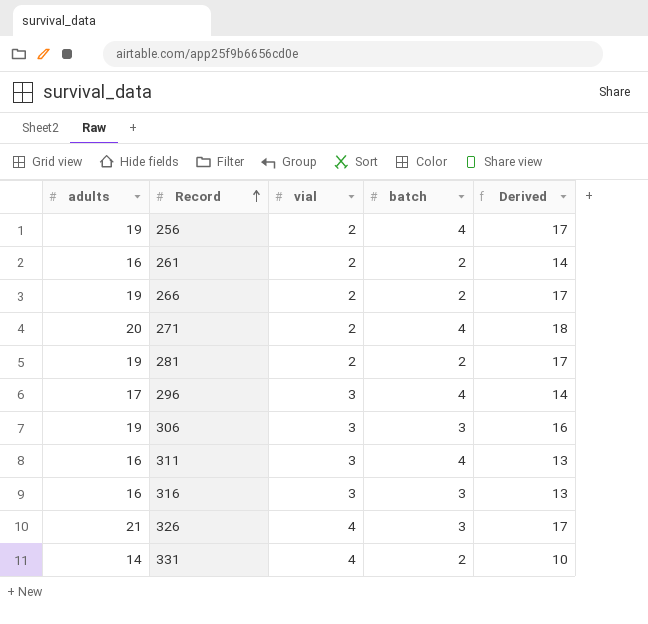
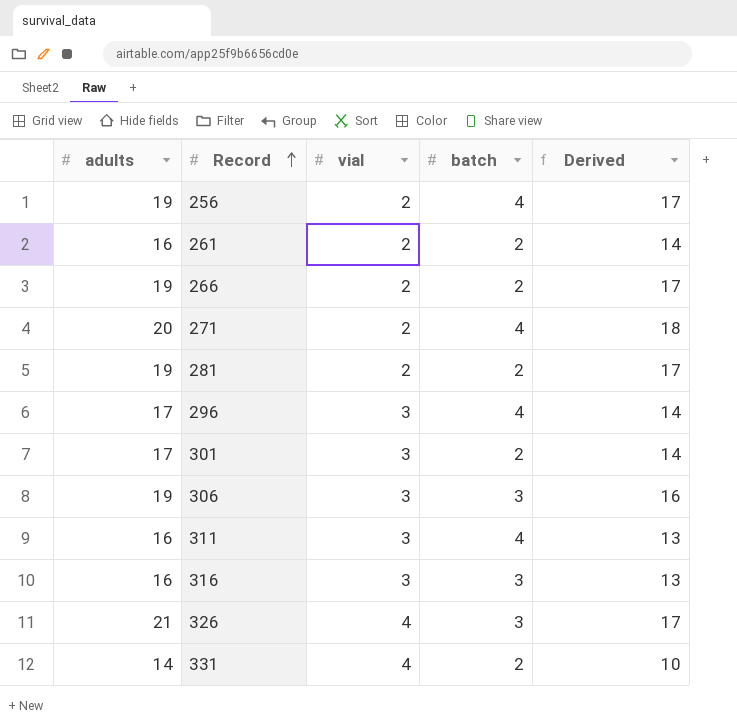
row 301: none -> 17 | 3 | 2 | 14

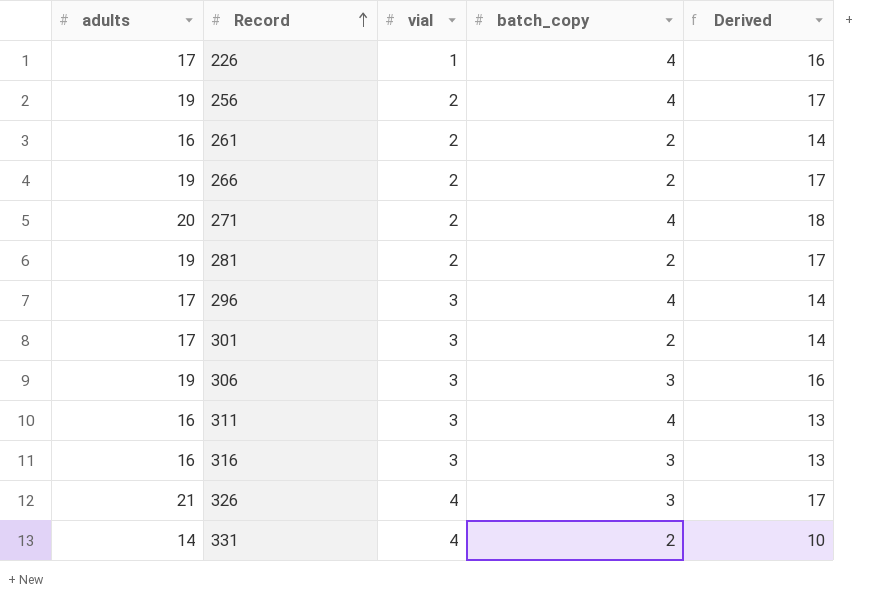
column name: batch -> batch_copy
row 226: none -> 17 | 1 | 4 | 16

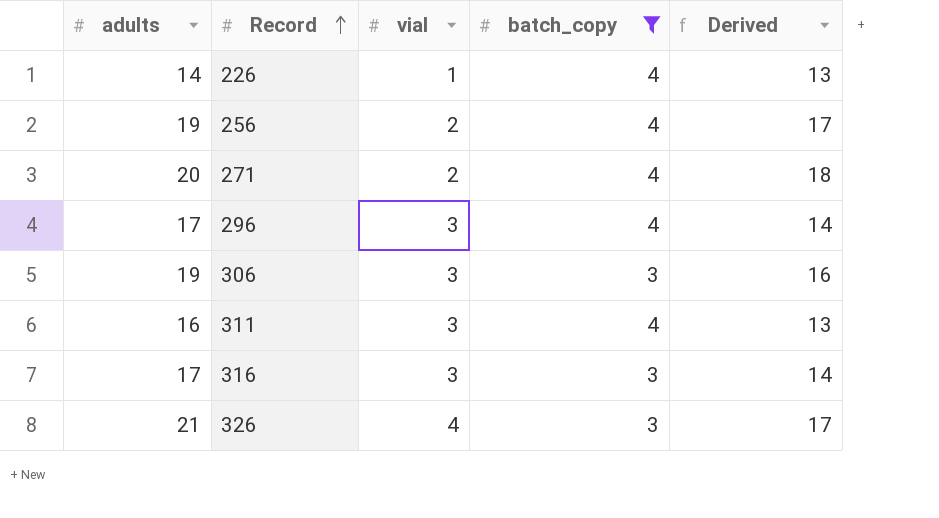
filter: none -> batch_copy != 2
226 | adults: 17 -> 14
226 | Derived: 16 -> 13
316 | adults: 16 -> 17
316 | Derived: 13 -> 14

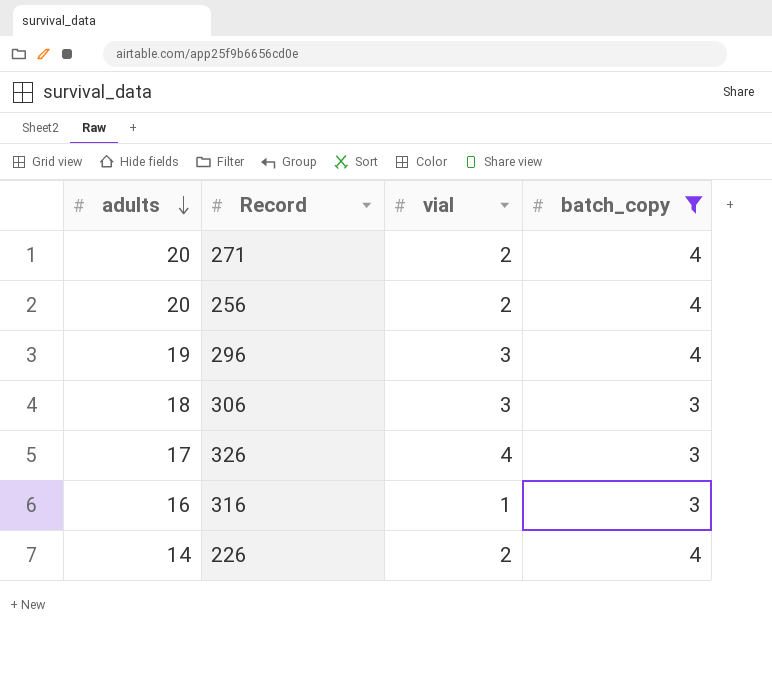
row order: Record ascending -> adults descending
column Derived | formula: [adults] - [vial] -> none
row 311: 16 | 3 | 4 | 13 -> none
256 | adults: 19 -> 20
296 | adults: 17 -> 19
306 | adults: 19 -> 18
326 | adults: 21 -> 17
316 | adults: 17 -> 16
316 | vial: 3 -> 1
226 | vial: 1 -> 2

